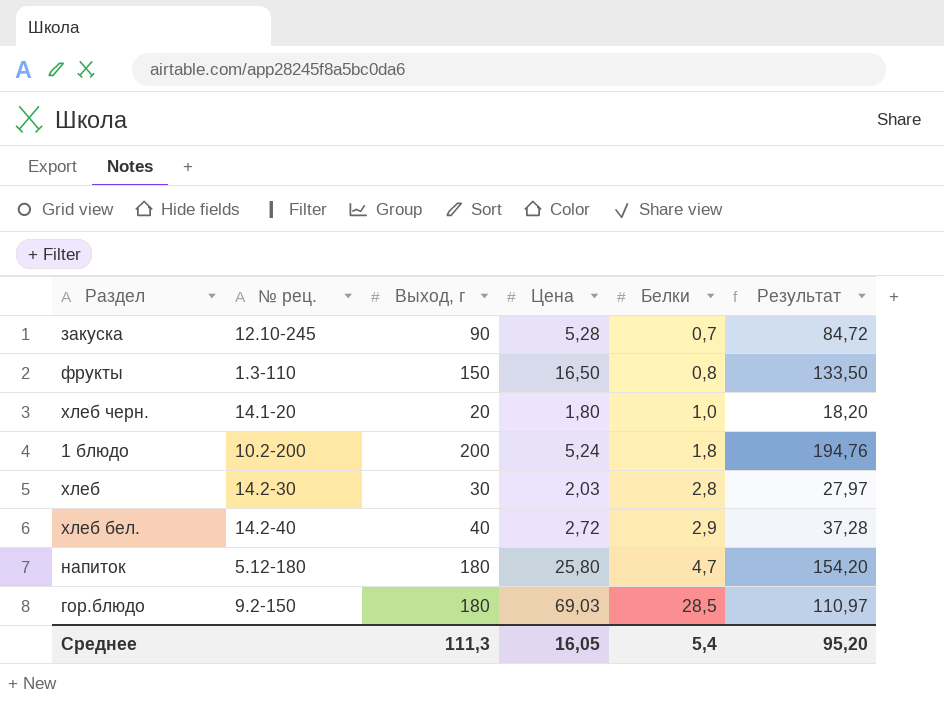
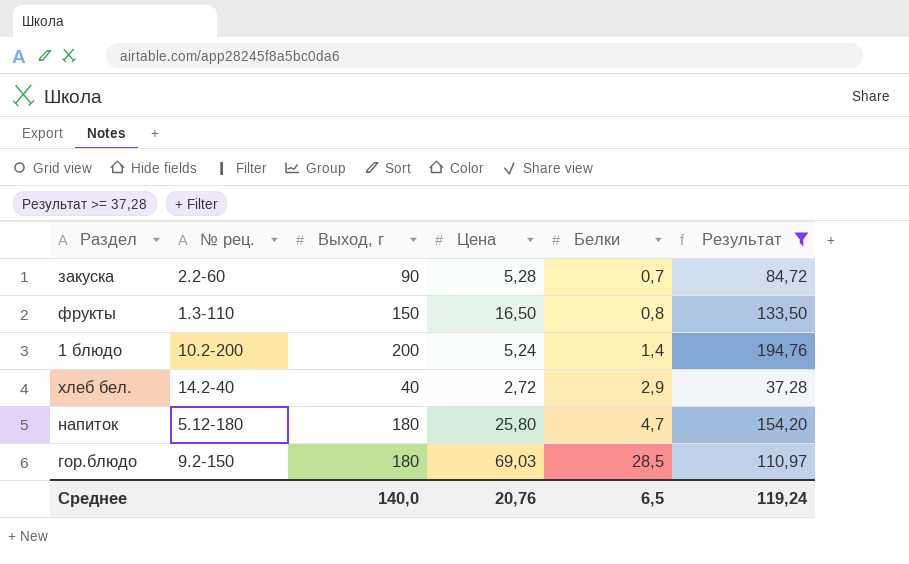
filter: none -> Результат >= 37,28
закуска | № рец.: 12.10-245 -> 2.2-60
1 блюдо | Белки: 1,8 -> 1,4
Среднее | Выход, г: 111,3 -> 140,0
Среднее | Цена: 16,05 -> 20,76
Среднее | Белки: 5,4 -> 6,5
Среднее | Результат: 95,20 -> 119,24

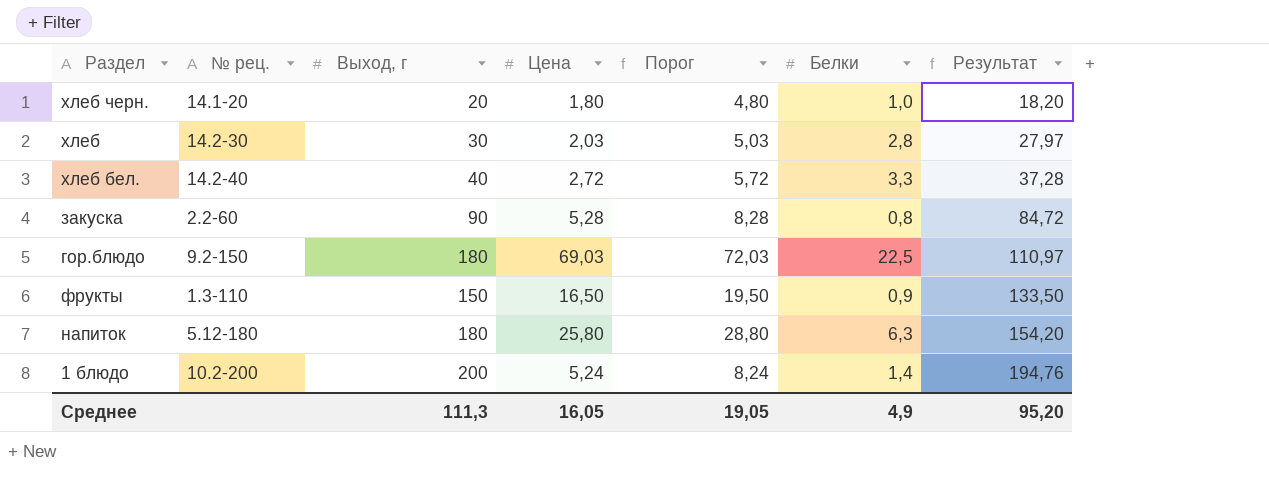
filter: Результат >= 37,28 -> none
row order: Белки ascending -> Результат ascending
column Порог | formula: none -> [Цена] + 3
хлеб бел. | Белки: 2,9 -> 3,3
закуска | Белки: 0,7 -> 0,8
гор.блюдо | Белки: 28,5 -> 22,5
фрукты | Белки: 0,8 -> 0,9
напиток | Белки: 4,7 -> 6,3
Среднее | Выход, г: 140,0 -> 111,3
Среднее | Цена: 20,76 -> 16,05
Среднее | Белки: 6,5 -> 4,9
Среднее | Результат: 119,24 -> 95,20

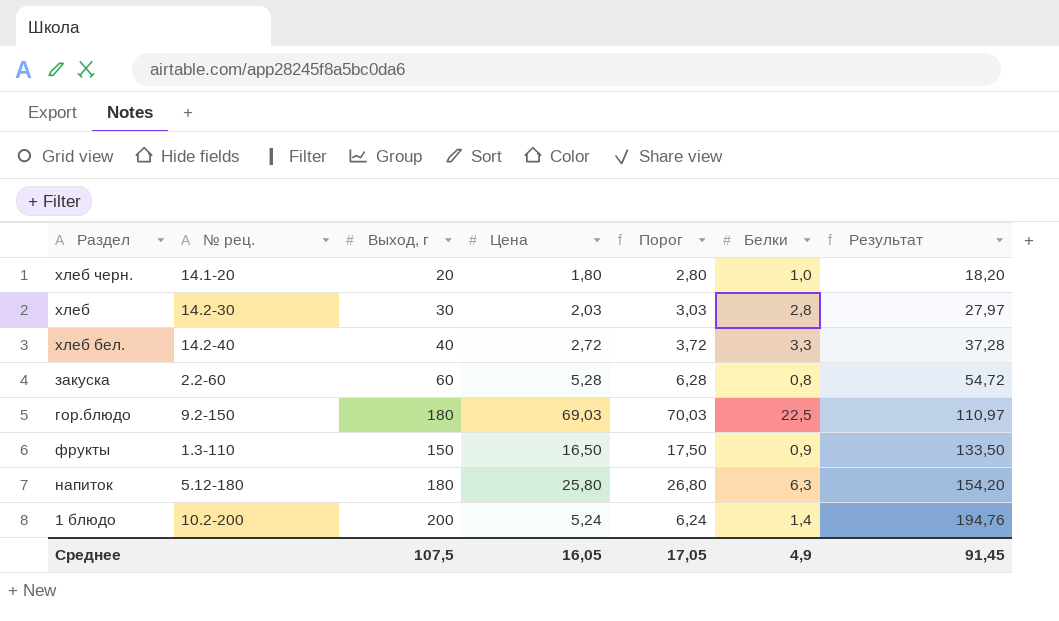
column Порог | formula: [Цена] + 3 -> [Цена] + 1
закуска | Выход, г: 90 -> 60
закуска | Результат: 84,72 -> 54,72
Среднее | Выход, г: 111,3 -> 107,5
Среднее | Порог: 19,05 -> 17,05
Среднее | Результат: 95,20 -> 91,45

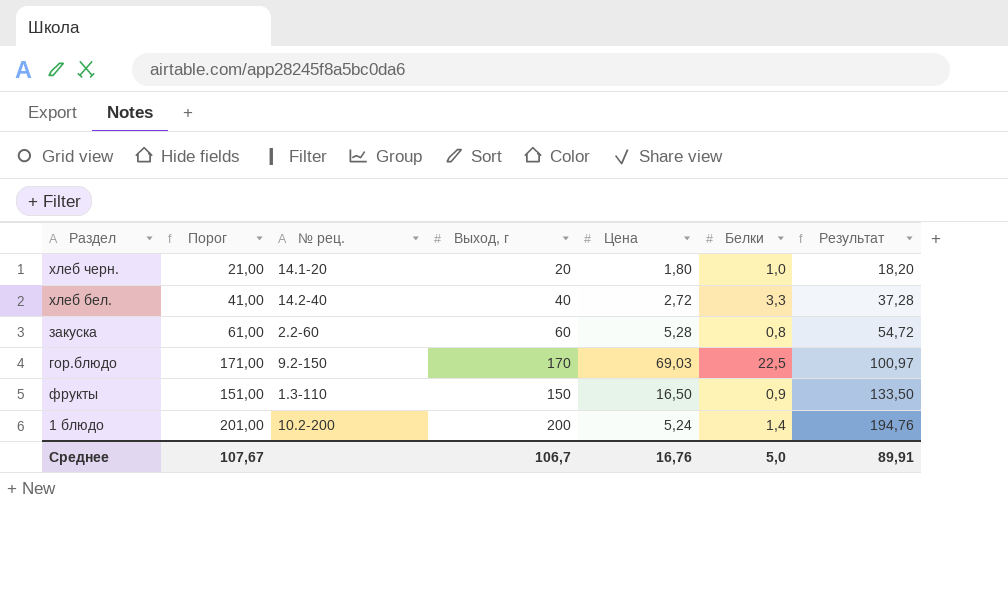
column Порог | formula: [Цена] + 1 -> [Выход, г] + 1
column Порог | position: 5 -> 2
row хлеб: 14.2-30 | 30 | 2,03 | 3,03 | 2,8 | 27,97 -> none
row напиток: 5.12-180 | 180 | 25,80 | 26,80 | 6,3 | 154,20 -> none
гор.блюдо | Выход, г: 180 -> 170
гор.блюдо | Результат: 110,97 -> 100,97
Среднее | Порог: 17,05 -> 107,67
Среднее | Выход, г: 107,5 -> 106,7
Среднее | Цена: 16,05 -> 16,76
Среднее | Белки: 4,9 -> 5,0
Среднее | Результат: 91,45 -> 89,91

